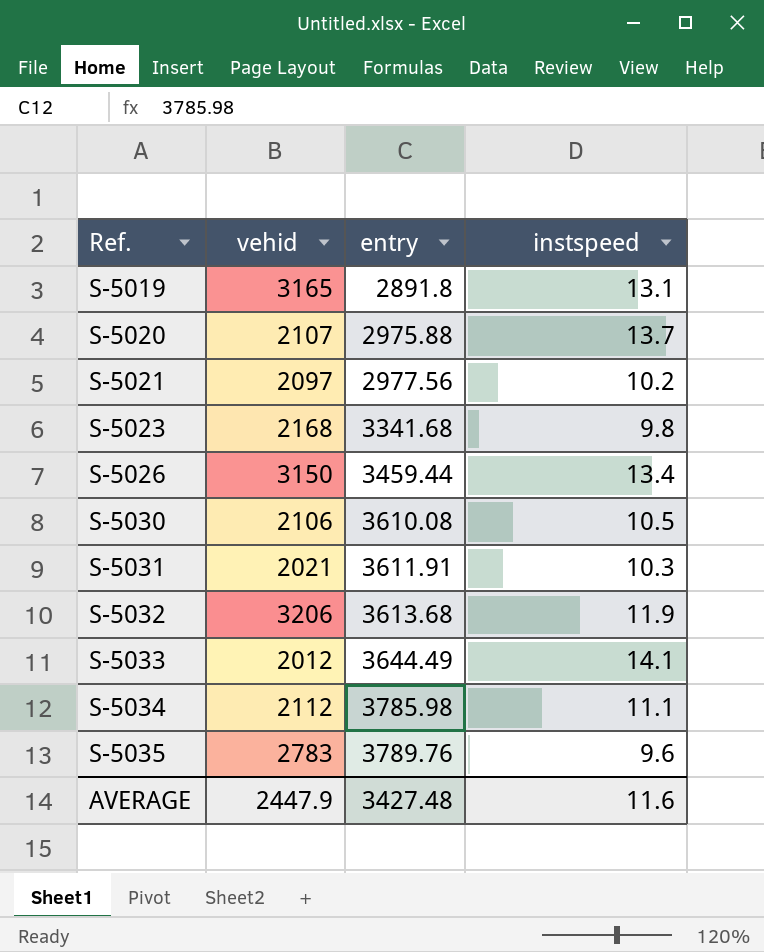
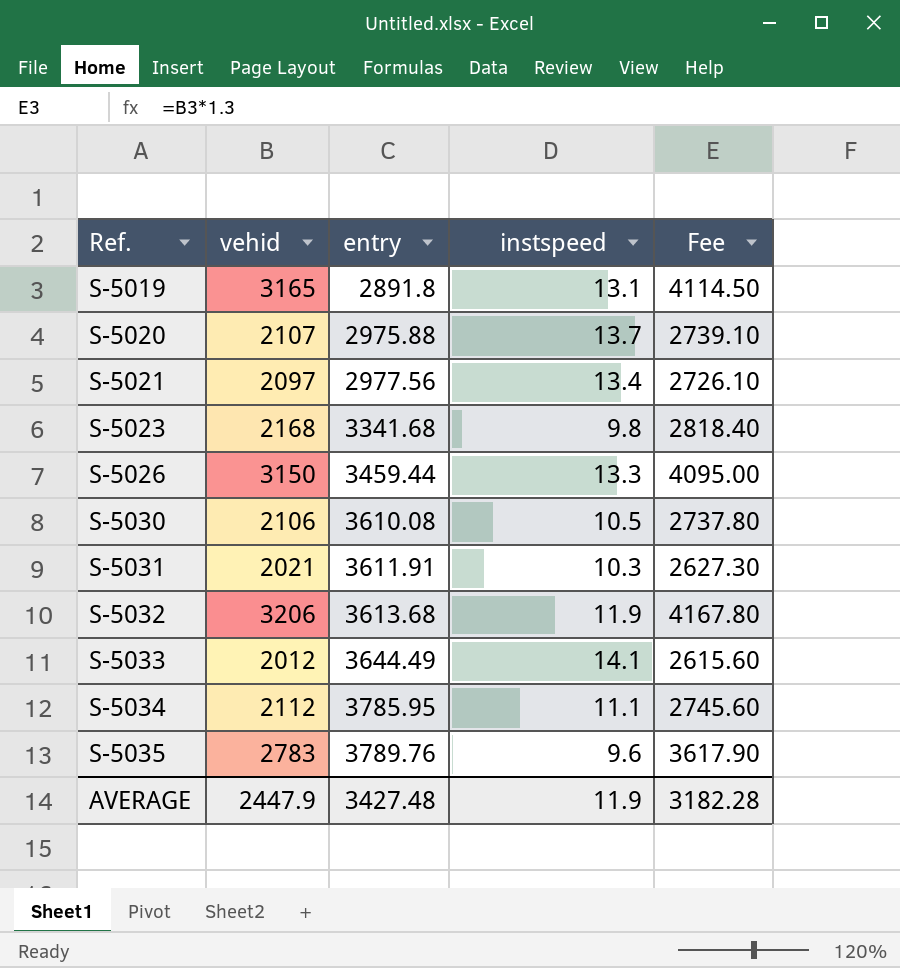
column Fee | formula: none -> [vehid] * 1.3
S-5021 | instspeed: 10.2 -> 13.4
S-5026 | instspeed: 13.4 -> 13.3
S-5034 | entry: 3785.98 -> 3785.95
AVERAGE | instspeed: 11.6 -> 11.9

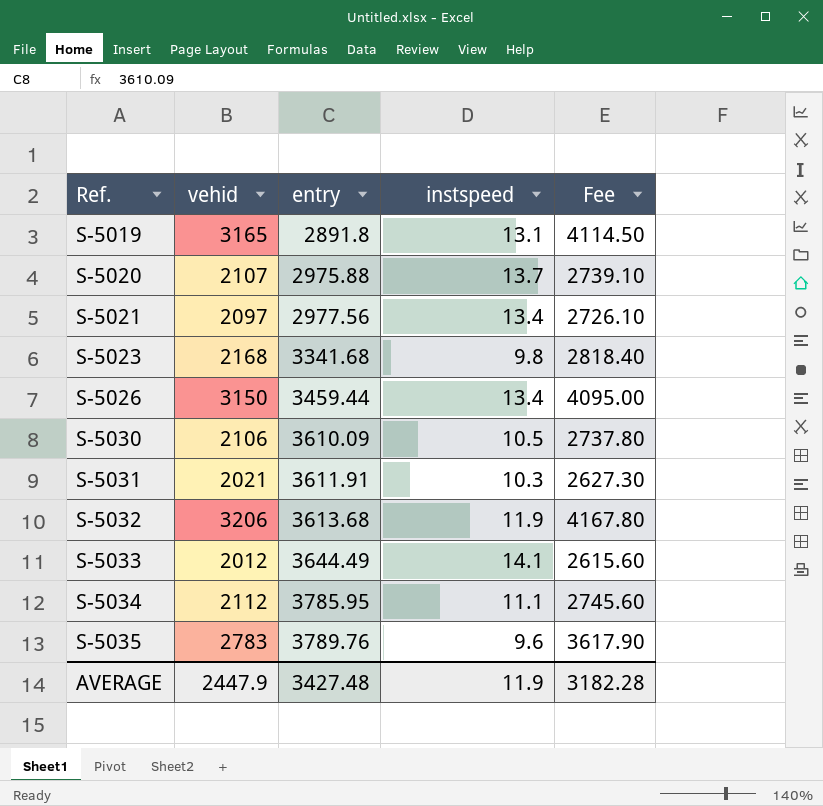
S-5026 | instspeed: 13.3 -> 13.4
S-5030 | entry: 3610.08 -> 3610.09

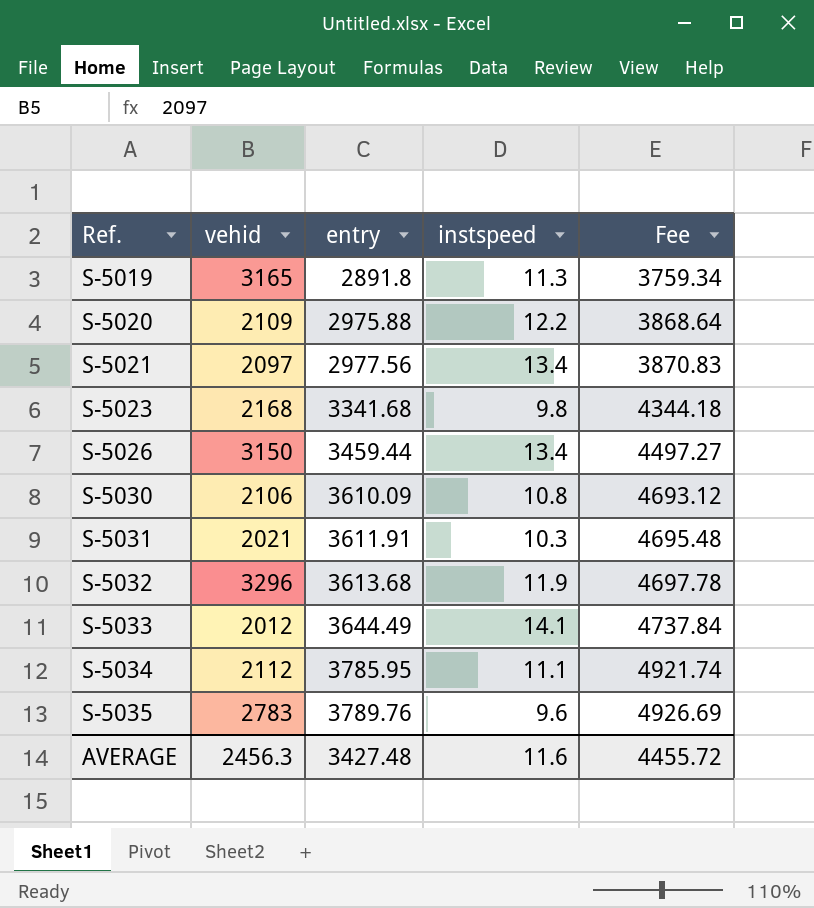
column Fee | formula: [vehid] * 1.3 -> [entry] * 1.3
S-5019 | instspeed: 13.1 -> 11.3
S-5020 | vehid: 2107 -> 2109
S-5020 | instspeed: 13.7 -> 12.2
S-5030 | instspeed: 10.5 -> 10.8
S-5032 | vehid: 3206 -> 3296
AVERAGE | vehid: 2447.9 -> 2456.3
AVERAGE | instspeed: 11.9 -> 11.6
AVERAGE | Fee: 3182.28 -> 4455.72

